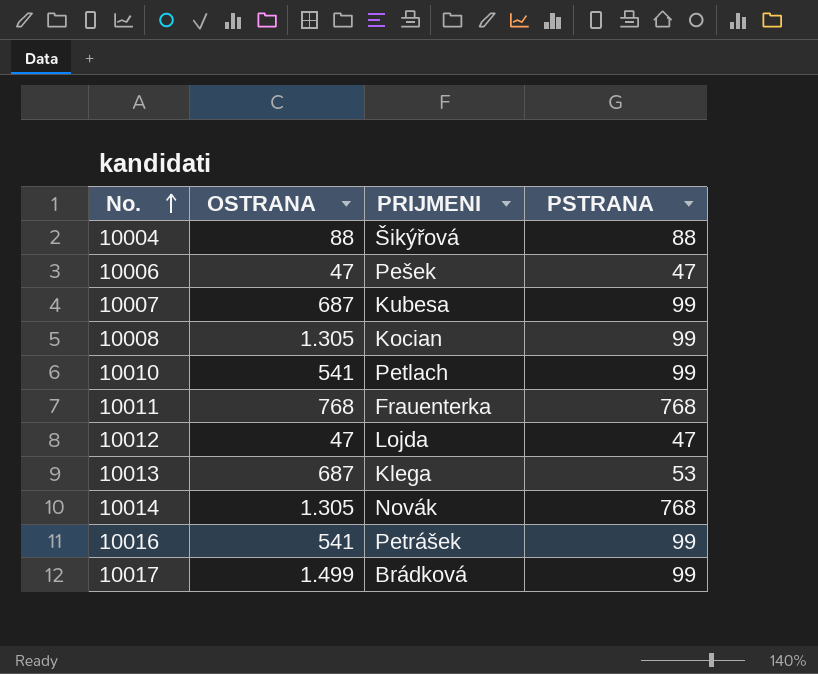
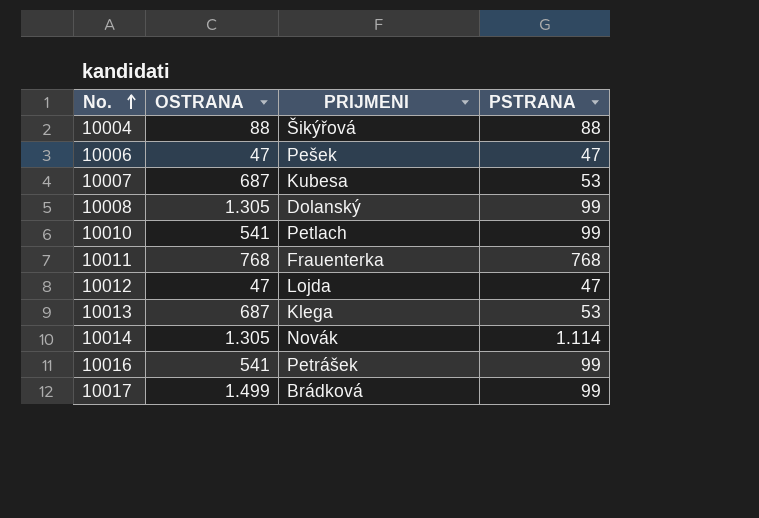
10007 | PSTRANA: 99 -> 53
10008 | PRIJMENI: Kocian -> Dolanský
10014 | PSTRANA: 768 -> 1.114

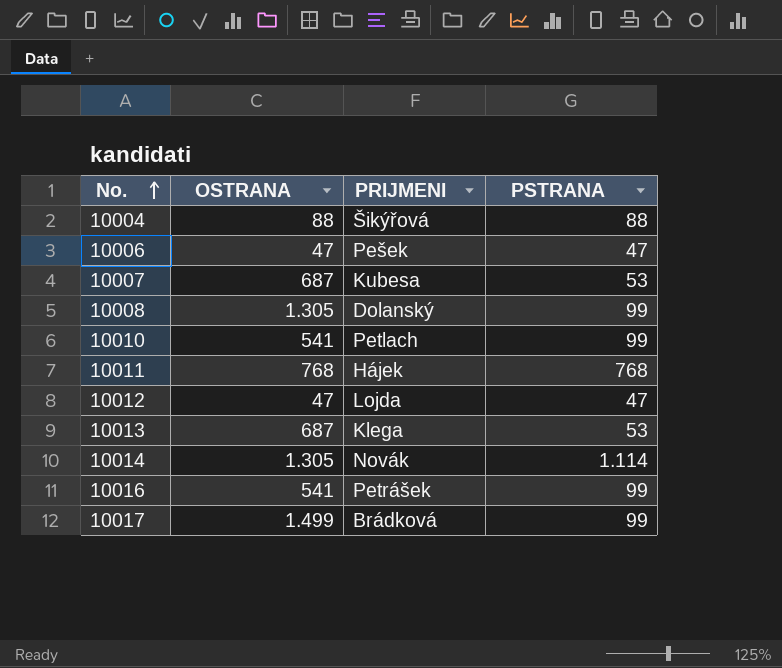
10011 | PRIJMENI: Frauenterka -> Hájek

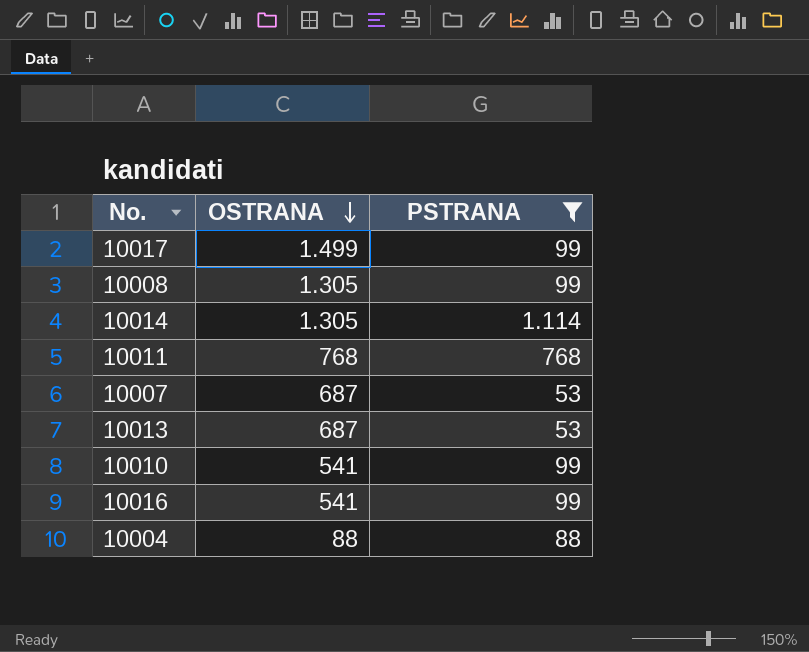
filter: none -> PSTRANA != 47
row order: No. ascending -> OSTRANA descending
column PRIJMENI | position: 3 -> none

